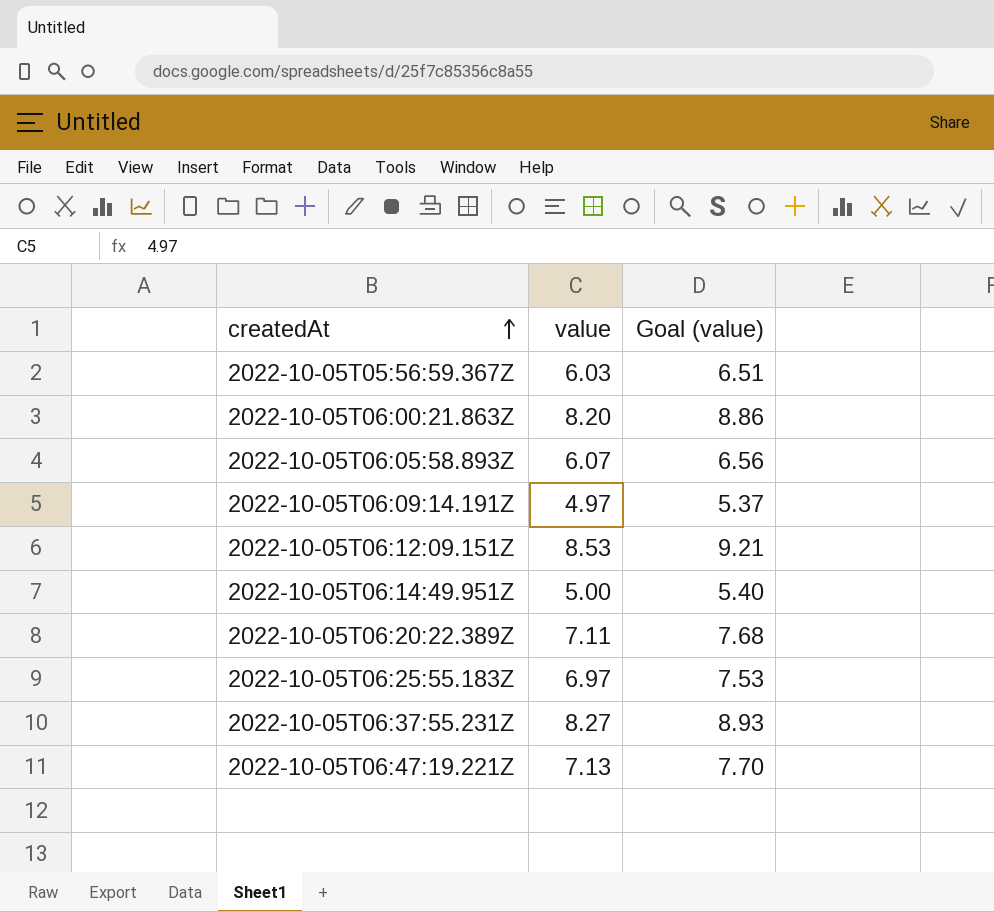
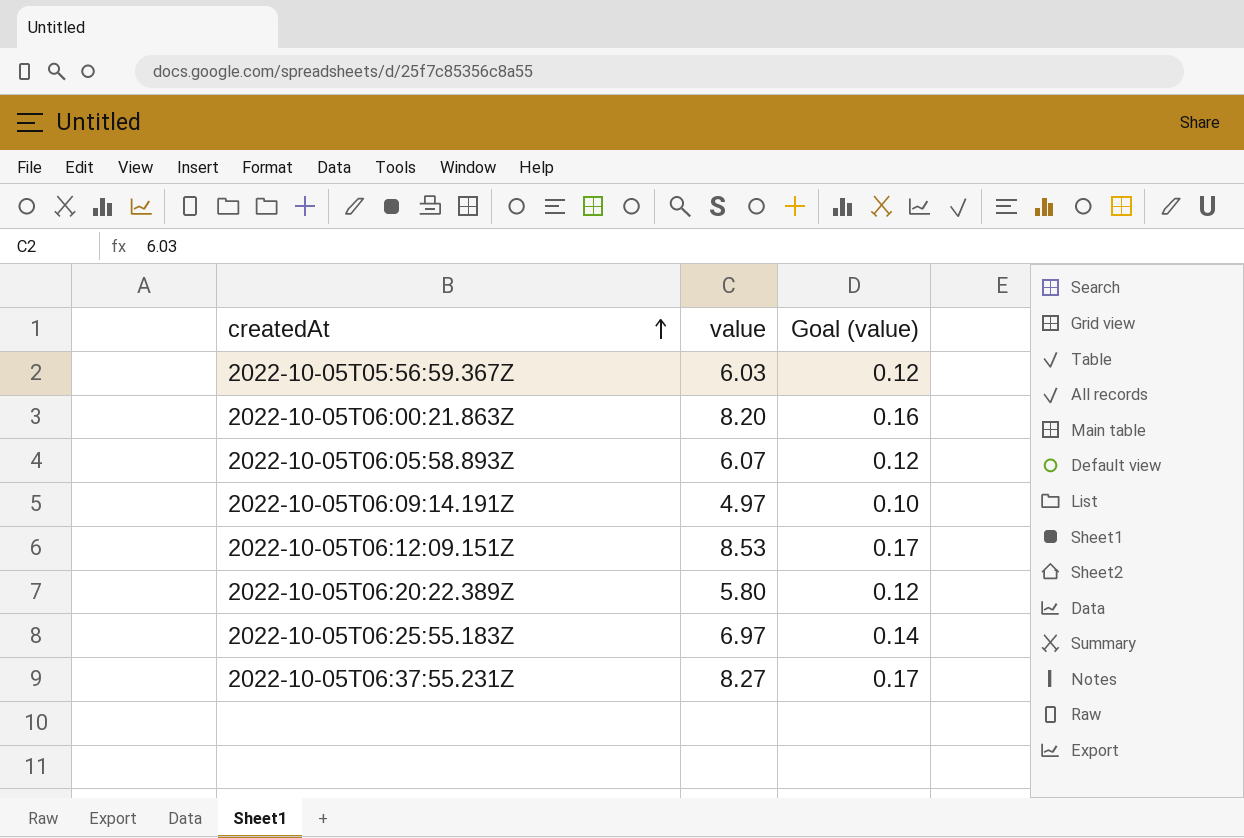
column Goal (value) | formula: [value] * 1.08 -> [value] * 0.02
row 2022-10-05T06:14:49.951Z: 5.00 | 5.40 -> none
row 2022-10-05T06:47:19.221Z: 7.13 | 7.70 -> none
2022-10-05T06:20:22.389Z | value: 7.11 -> 5.80

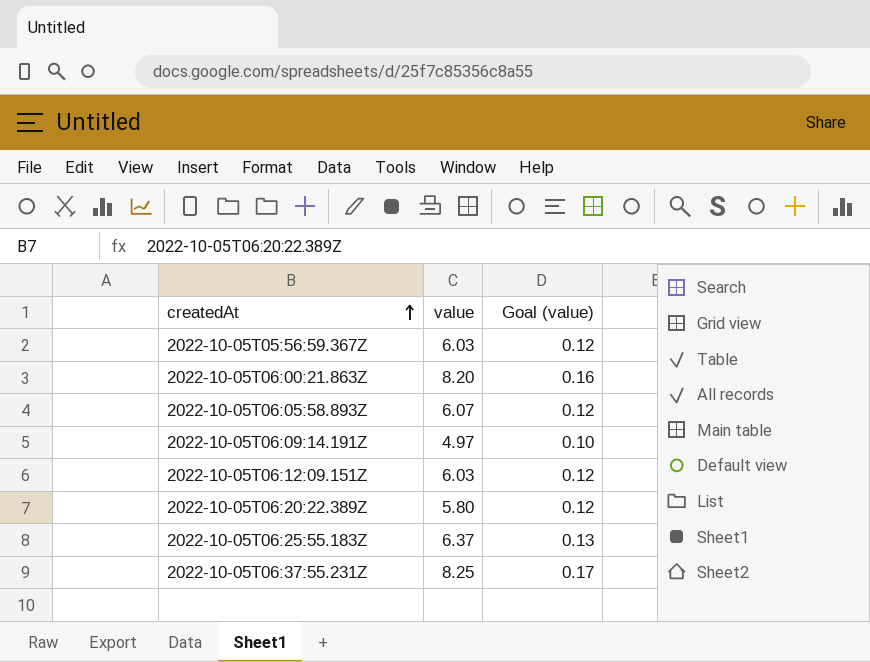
2022-10-05T06:12:09.151Z | value: 8.53 -> 6.03
2022-10-05T06:12:09.151Z | Goal (value): 0.17 -> 0.12
2022-10-05T06:25:55.183Z | value: 6.97 -> 6.37
2022-10-05T06:25:55.183Z | Goal (value): 0.14 -> 0.13
2022-10-05T06:37:55.231Z | value: 8.27 -> 8.25

